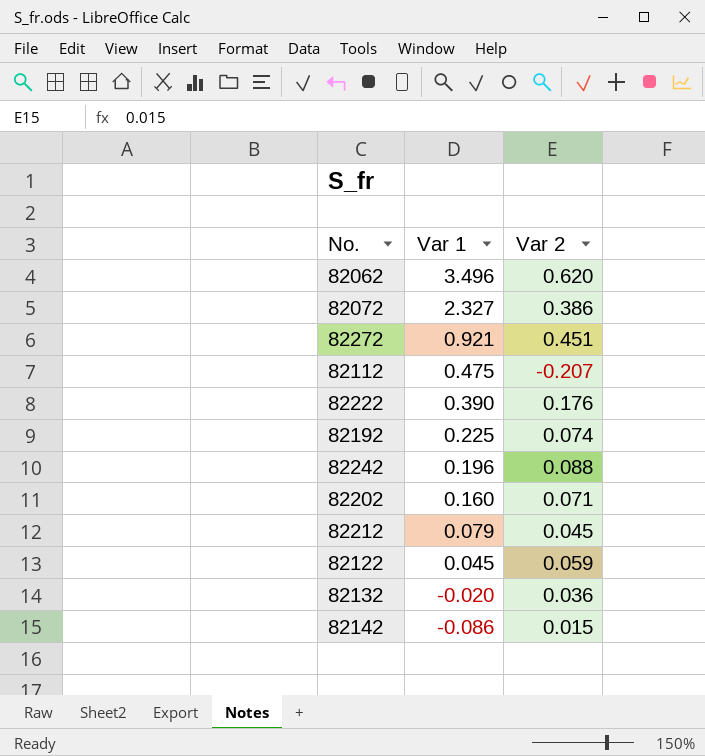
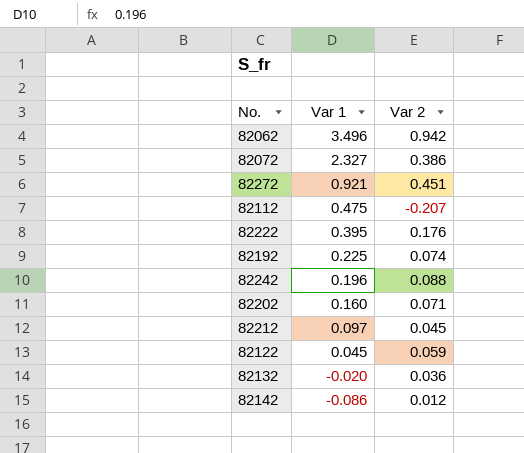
82062 | Var 2: 0.620 -> 0.942
82222 | Var 1: 0.390 -> 0.395
82212 | Var 1: 0.079 -> 0.097
82142 | Var 2: 0.015 -> 0.012

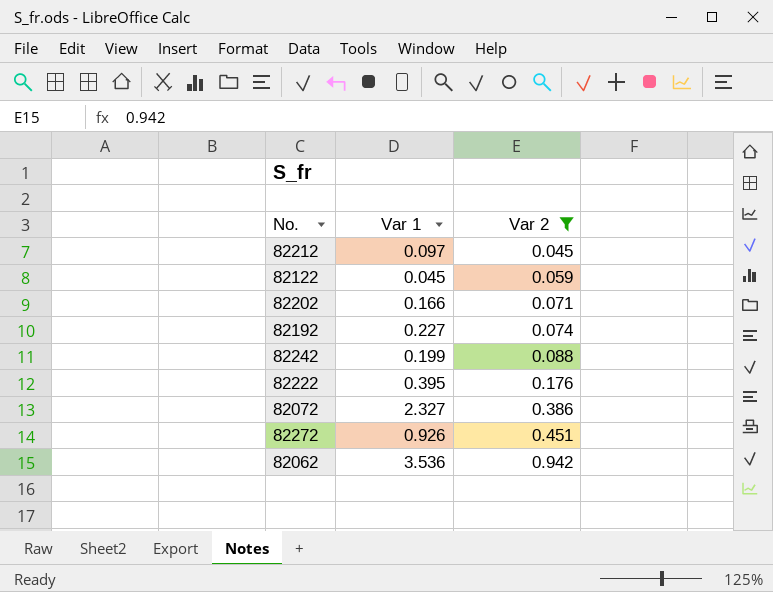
filter: none -> Var 2 >= 0.045
row order: Var 1 descending -> Var 2 ascending
82202 | Var 1: 0.160 -> 0.166
82192 | Var 1: 0.225 -> 0.227
82242 | Var 1: 0.196 -> 0.199
82272 | Var 1: 0.921 -> 0.926
82062 | Var 1: 3.496 -> 3.536

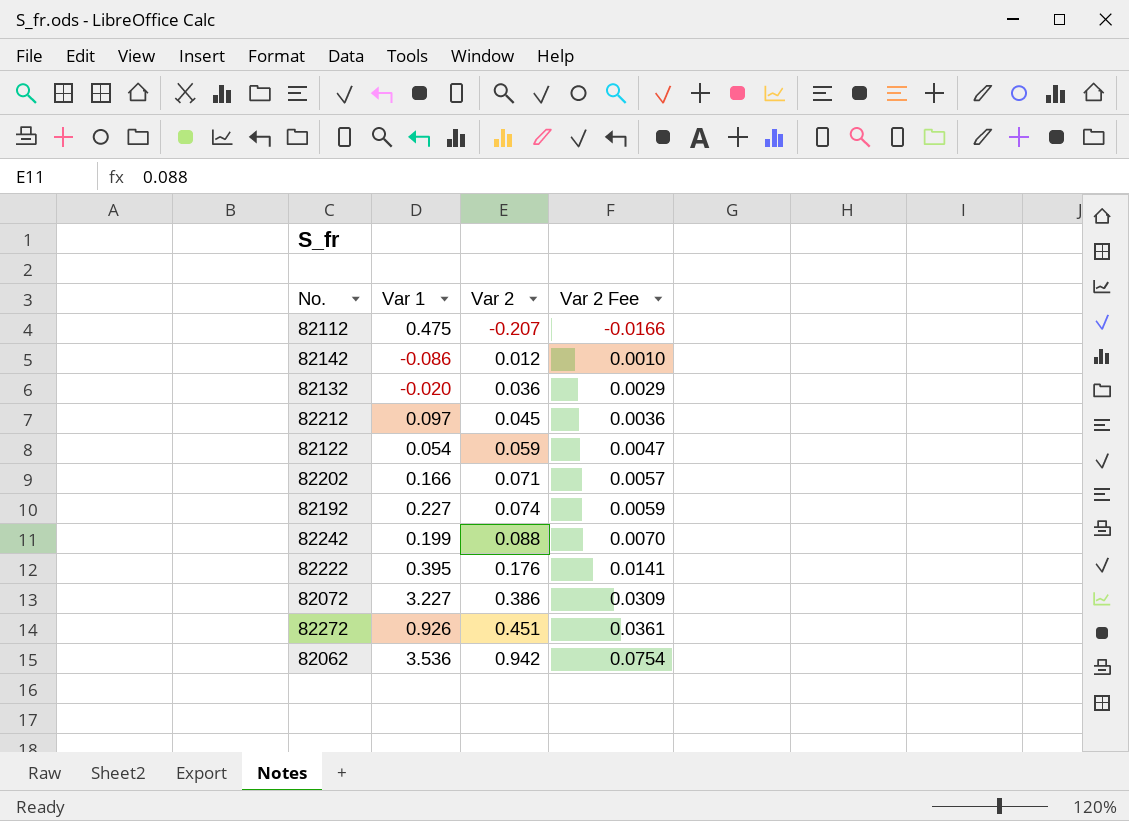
filter: Var 2 >= 0.045 -> none
column Var 2 Fee | formula: none -> [Var 2] * 0.08
82122 | Var 1: 0.045 -> 0.054
82072 | Var 1: 2.327 -> 3.227

